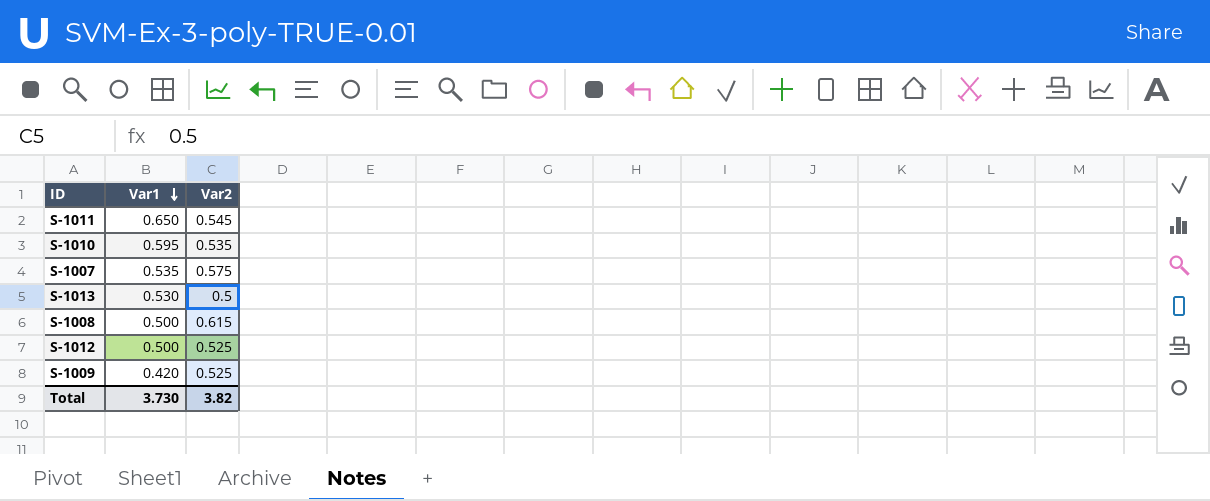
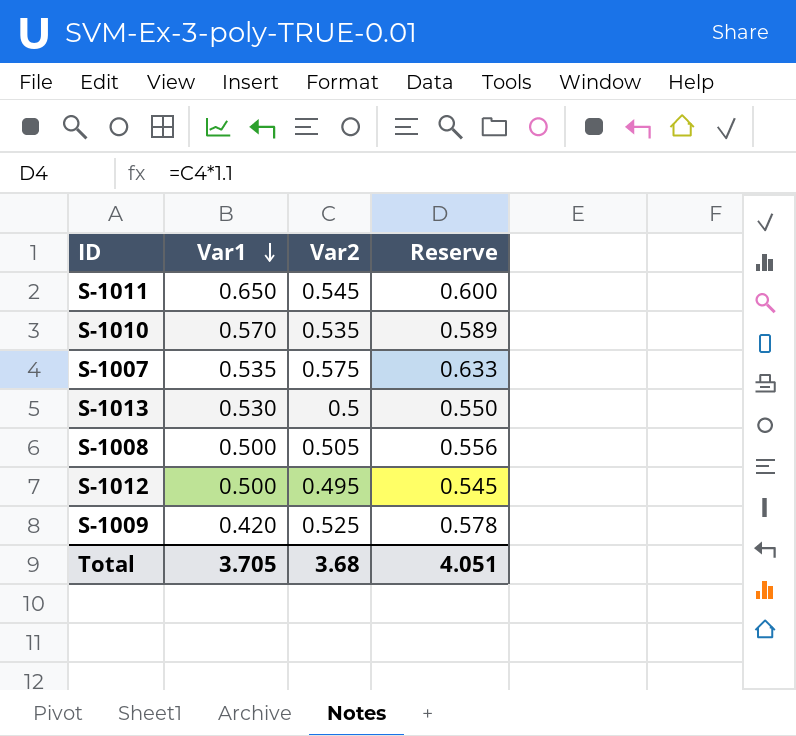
column Reserve | formula: none -> [Var2] * 1.1
S-1010 | Var1: 0.595 -> 0.570
S-1008 | Var2: 0.615 -> 0.505
S-1012 | Var2: 0.525 -> 0.495
Total | Var1: 3.730 -> 3.705
Total | Var2: 3.82 -> 3.68

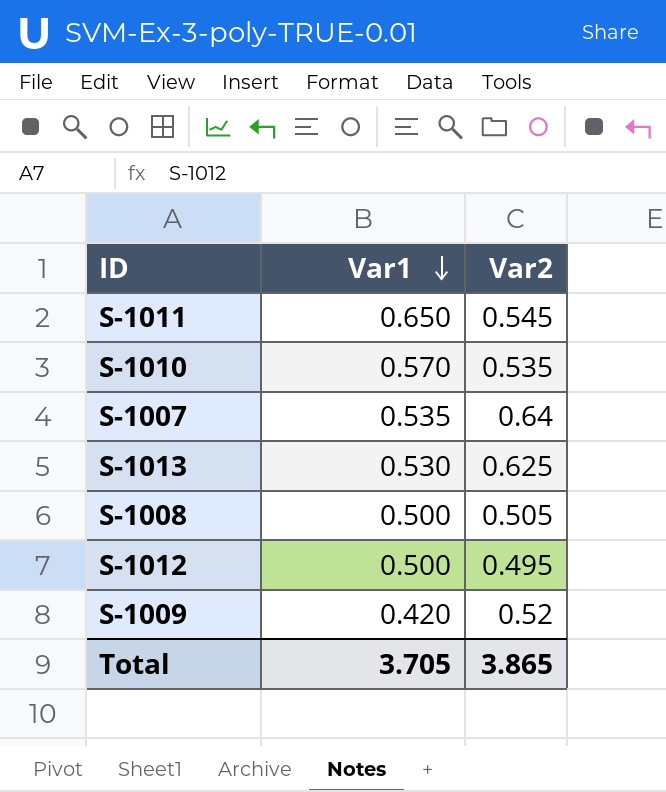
column Reserve | formula: [Var2] * 1.1 -> none
S-1007 | Var2: 0.575 -> 0.64
S-1013 | Var2: 0.5 -> 0.625
S-1009 | Var2: 0.525 -> 0.52
Total | Var2: 3.68 -> 3.865

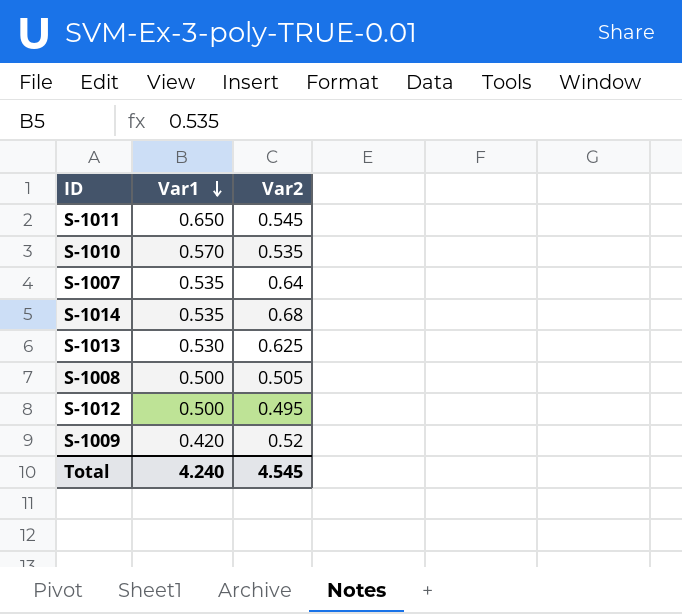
row S-1014: none -> 0.535 | 0.68
Total | Var1: 3.705 -> 4.240
Total | Var2: 3.865 -> 4.545

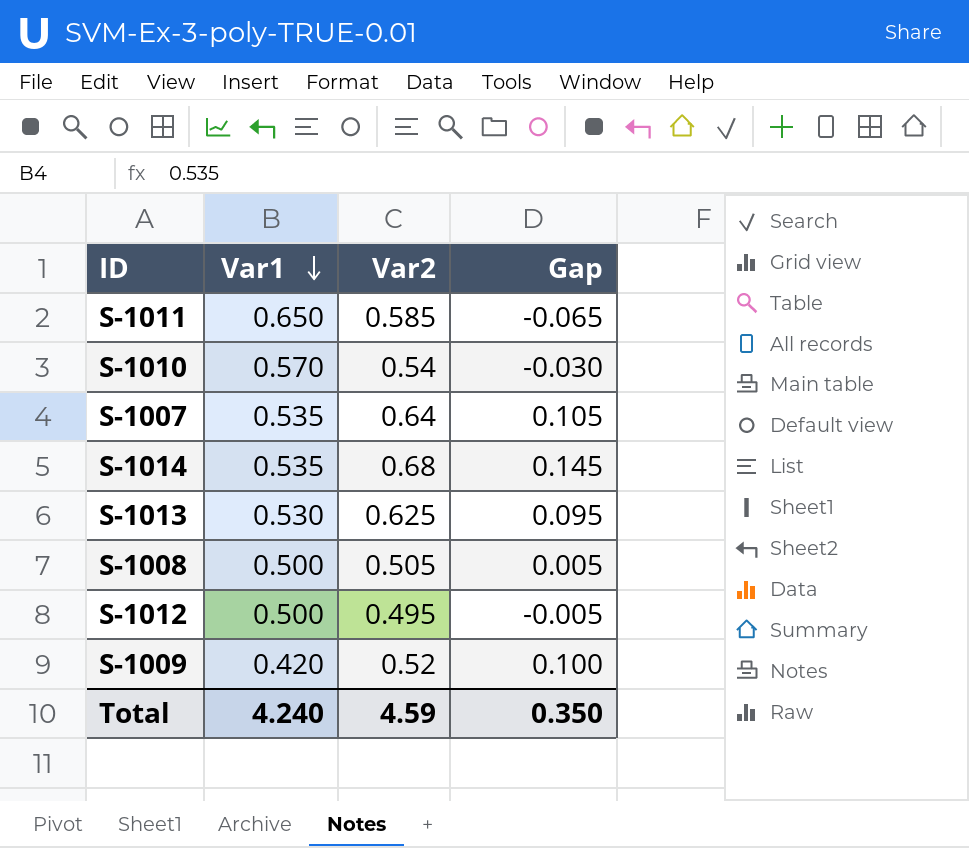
column Gap | formula: none -> [Var2] - [Var1]
S-1011 | Var2: 0.545 -> 0.585
S-1010 | Var2: 0.535 -> 0.54
Total | Var2: 4.545 -> 4.59

